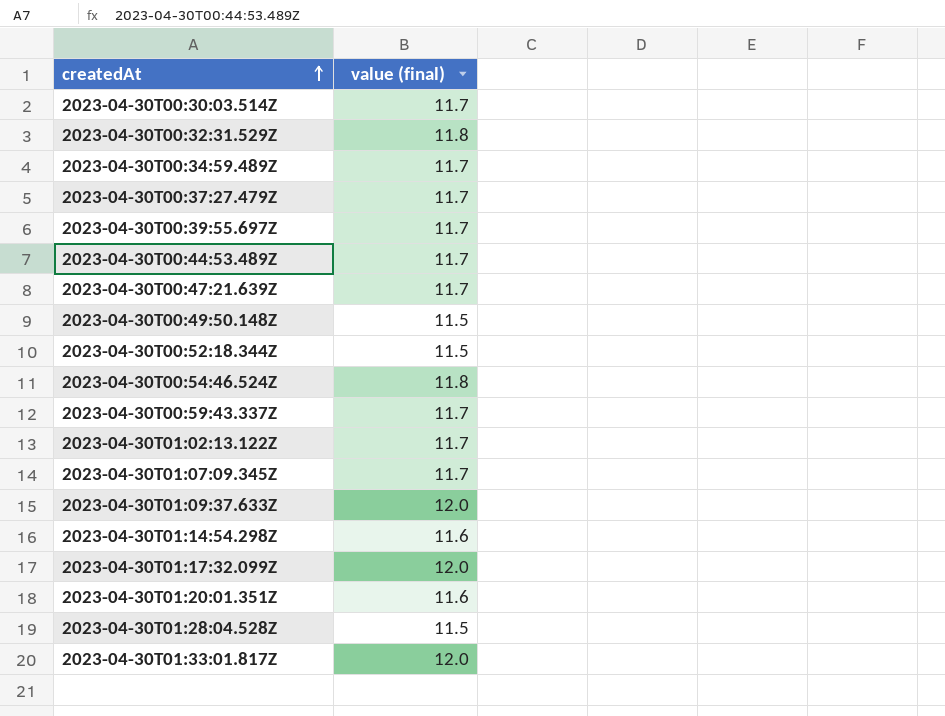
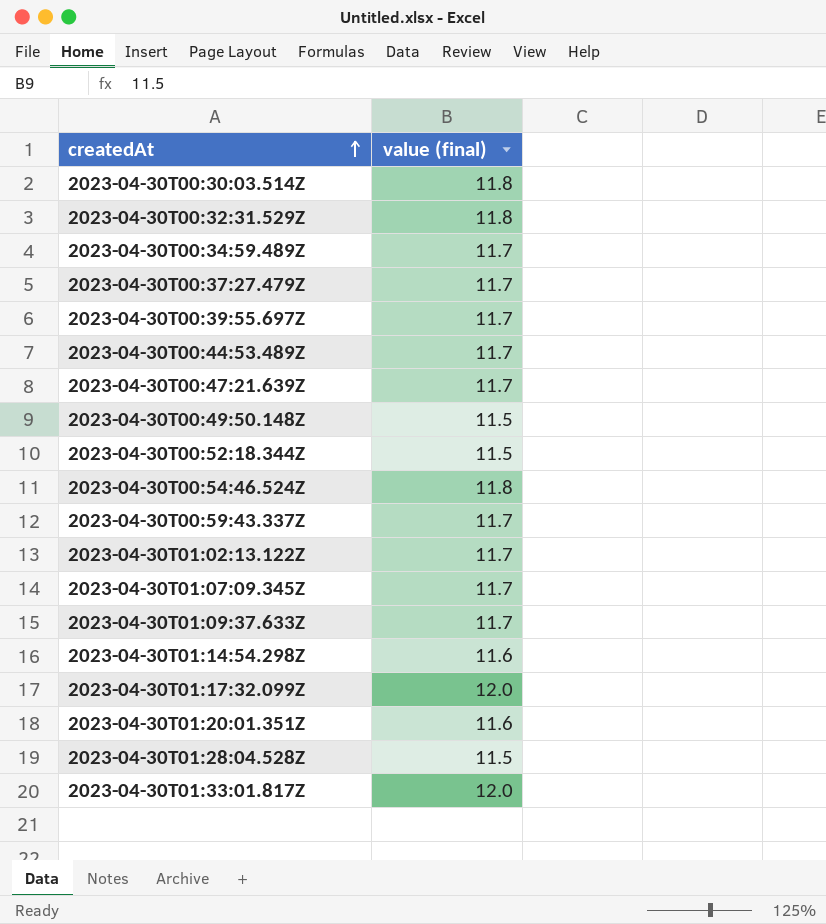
2023-04-30T00:30:03.514Z | value (final): 11.7 -> 11.8
2023-04-30T01:09:37.633Z | value (final): 12.0 -> 11.7

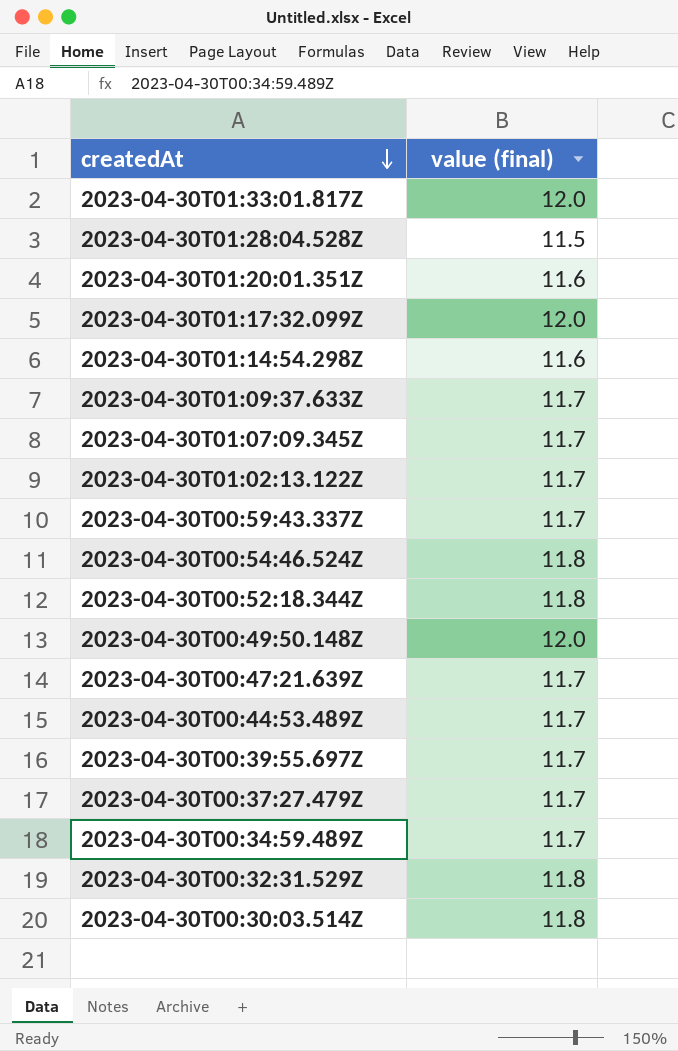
row order: createdAt ascending -> createdAt descending
2023-04-30T00:52:18.344Z | value (final): 11.5 -> 11.8
2023-04-30T00:49:50.148Z | value (final): 11.5 -> 12.0

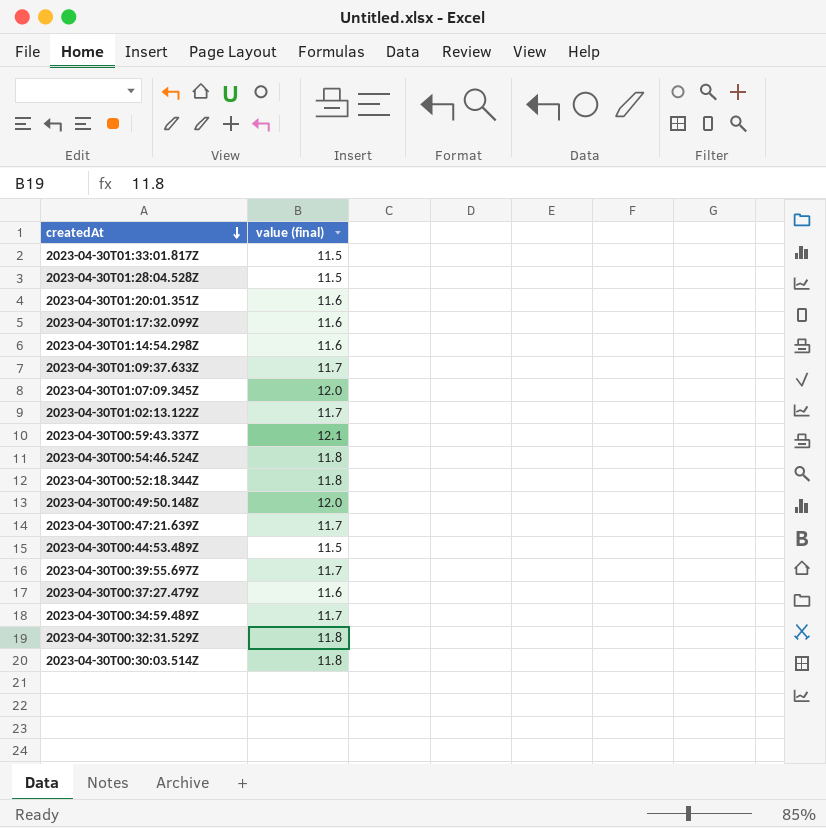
2023-04-30T01:33:01.817Z | value (final): 12.0 -> 11.5
2023-04-30T01:17:32.099Z | value (final): 12.0 -> 11.6
2023-04-30T01:07:09.345Z | value (final): 11.7 -> 12.0
2023-04-30T00:59:43.337Z | value (final): 11.7 -> 12.1
2023-04-30T00:44:53.489Z | value (final): 11.7 -> 11.5
2023-04-30T00:37:27.479Z | value (final): 11.7 -> 11.6

